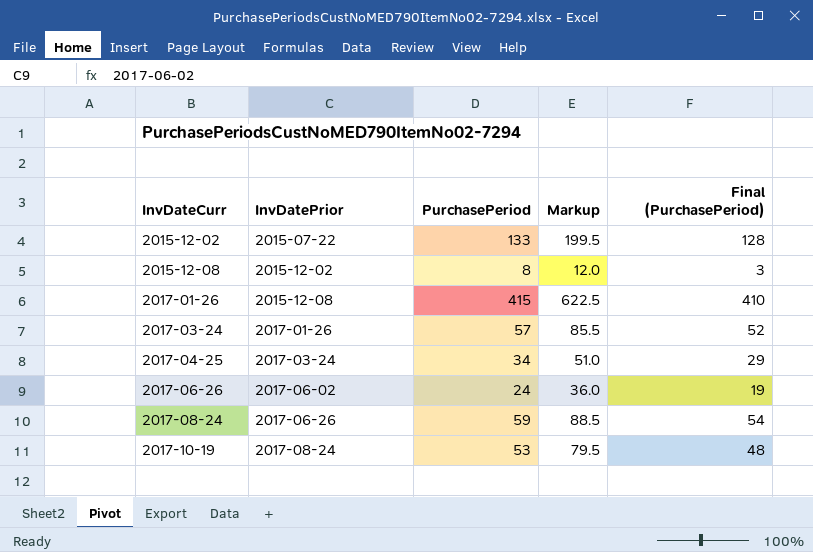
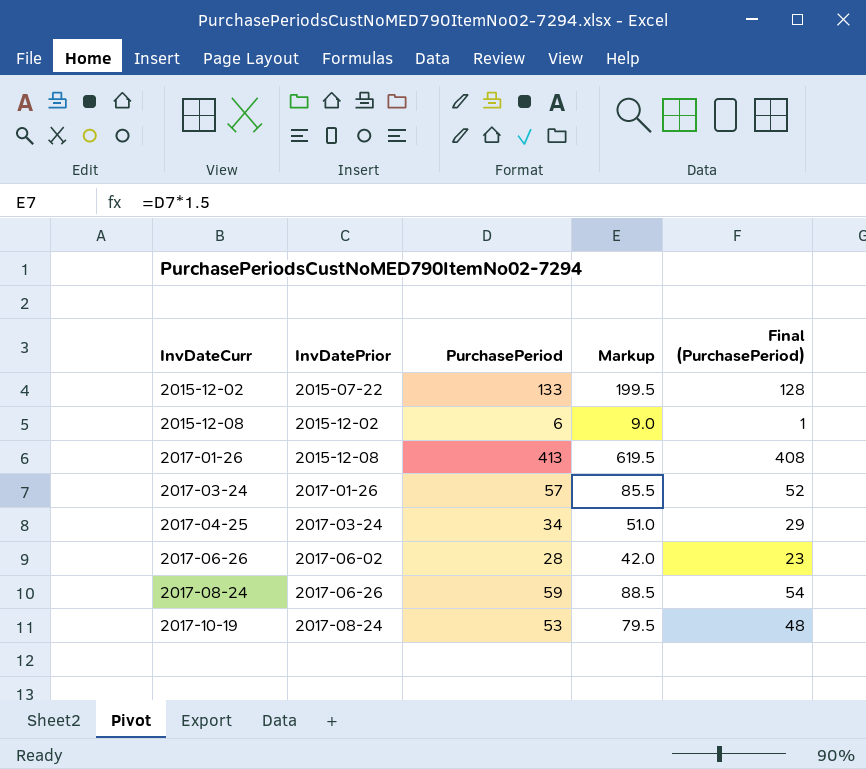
2015-12-08 | PurchasePeriod: 8 -> 6
2015-12-08 | Markup: 12.0 -> 9.0
2015-12-08 | Final (PurchasePeriod): 3 -> 1
2017-01-26 | PurchasePeriod: 415 -> 413
2017-01-26 | Markup: 622.5 -> 619.5
2017-01-26 | Final (PurchasePeriod): 410 -> 408
2017-06-26 | PurchasePeriod: 24 -> 28
2017-06-26 | Markup: 36.0 -> 42.0
2017-06-26 | Final (PurchasePeriod): 19 -> 23

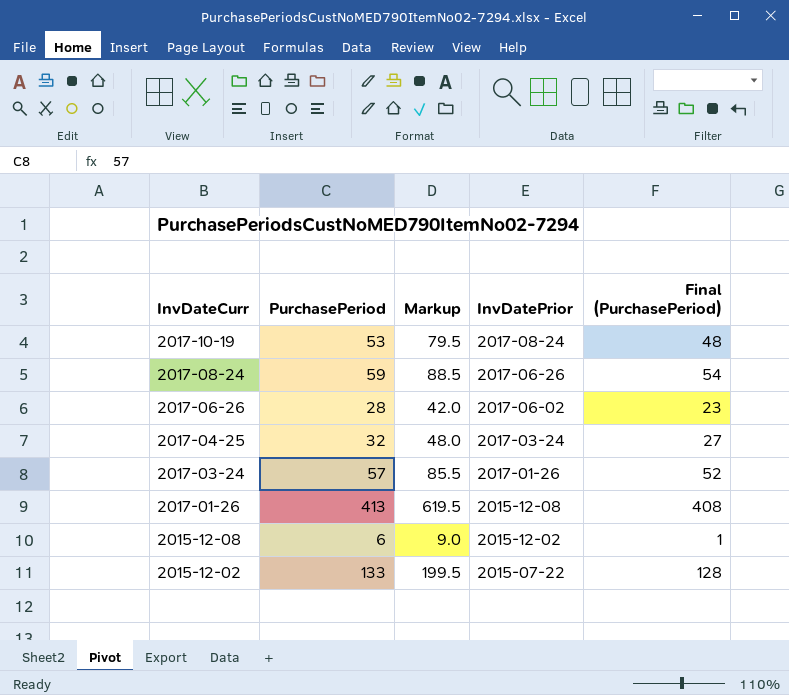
row order: InvDateCurr ascending -> InvDateCurr descending
column InvDatePrior | position: 2 -> 4
2017-04-25 | PurchasePeriod: 34 -> 32
2017-04-25 | Markup: 51.0 -> 48.0
2017-04-25 | Final (PurchasePeriod): 29 -> 27

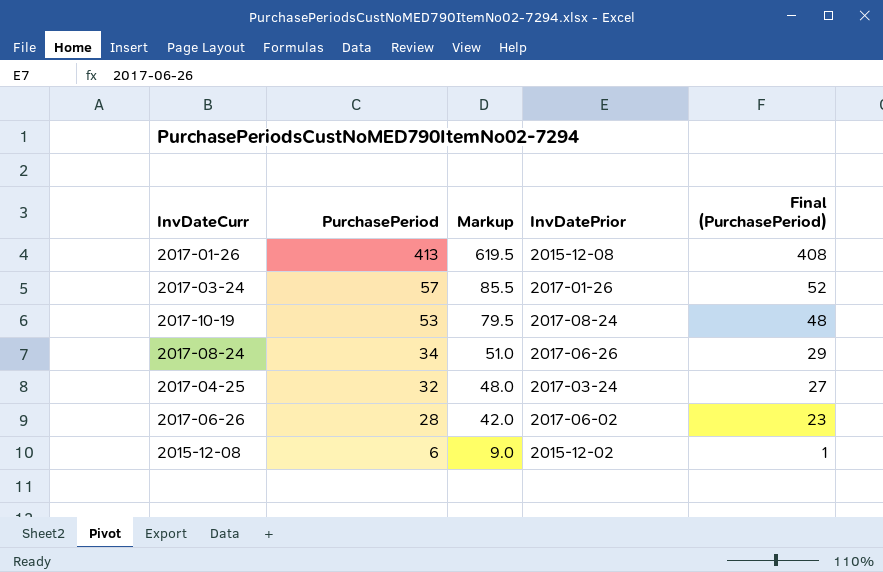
row order: InvDateCurr descending -> PurchasePeriod descending
row 2015-12-02: 133 | 199.5 | 2015-07-22 | 128 -> none
2017-08-24 | PurchasePeriod: 59 -> 34
2017-08-24 | Markup: 88.5 -> 51.0
2017-08-24 | Final (PurchasePeriod): 54 -> 29

